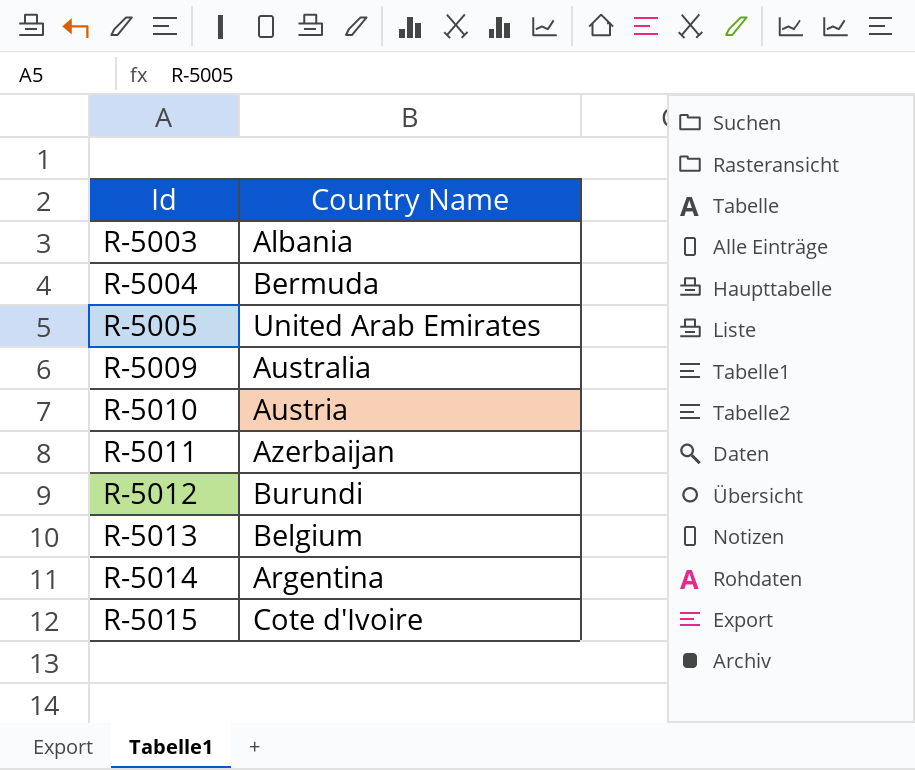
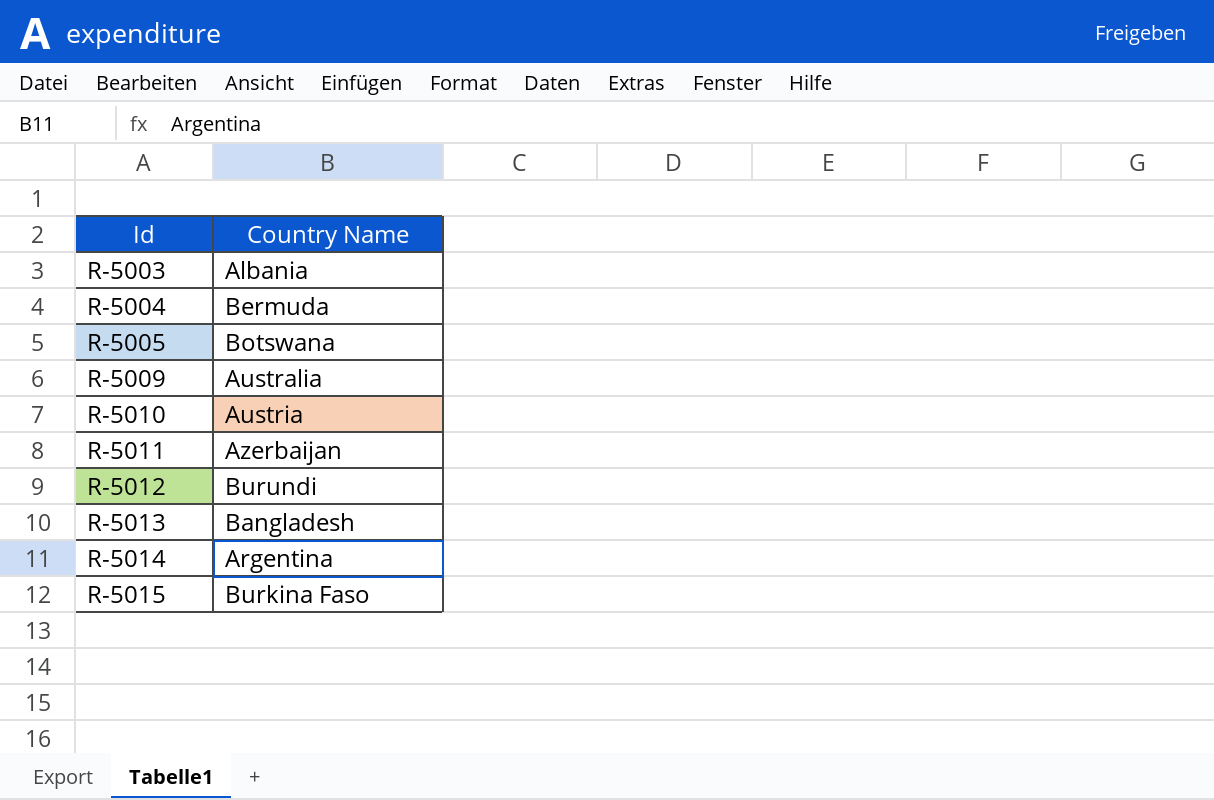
R-5005 | Country Name: United Arab Emirates -> Botswana
R-5013 | Country Name: Belgium -> Bangladesh
R-5015 | Country Name: Cote d'Ivoire -> Burkina Faso

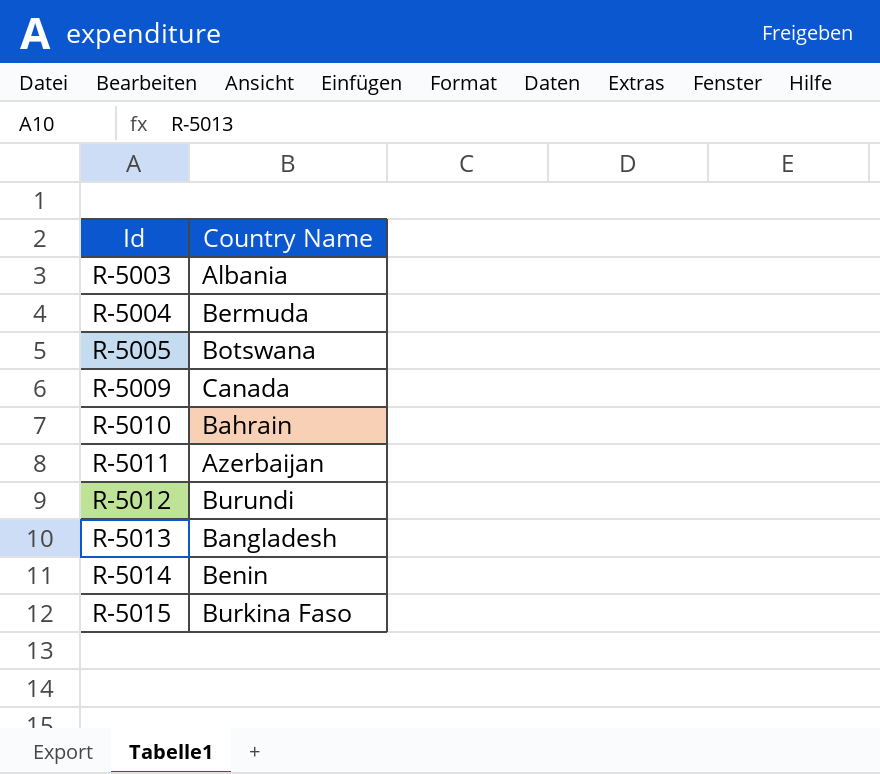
R-5009 | Country Name: Australia -> Canada
R-5010 | Country Name: Austria -> Bahrain
R-5014 | Country Name: Argentina -> Benin

